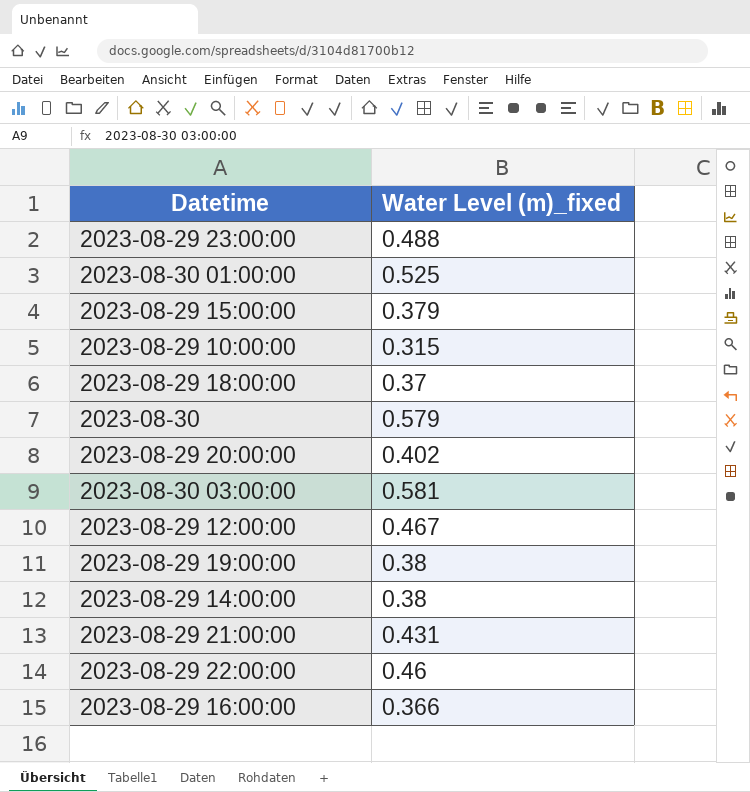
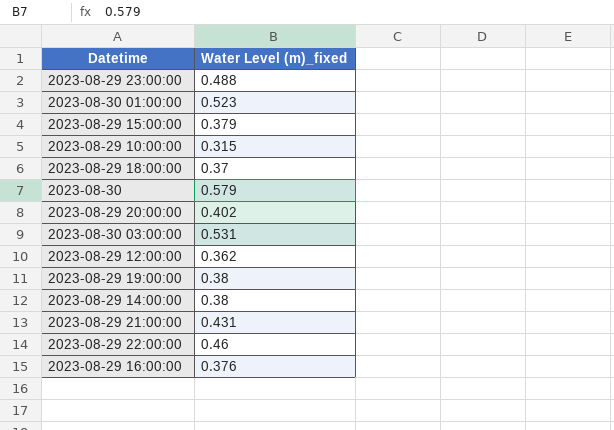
2023-08-30 01:00:00 | Water Level (m)_fixed: 0.525 -> 0.523
2023-08-30 03:00:00 | Water Level (m)_fixed: 0.581 -> 0.531
2023-08-29 12:00:00 | Water Level (m)_fixed: 0.467 -> 0.362
2023-08-29 16:00:00 | Water Level (m)_fixed: 0.366 -> 0.376

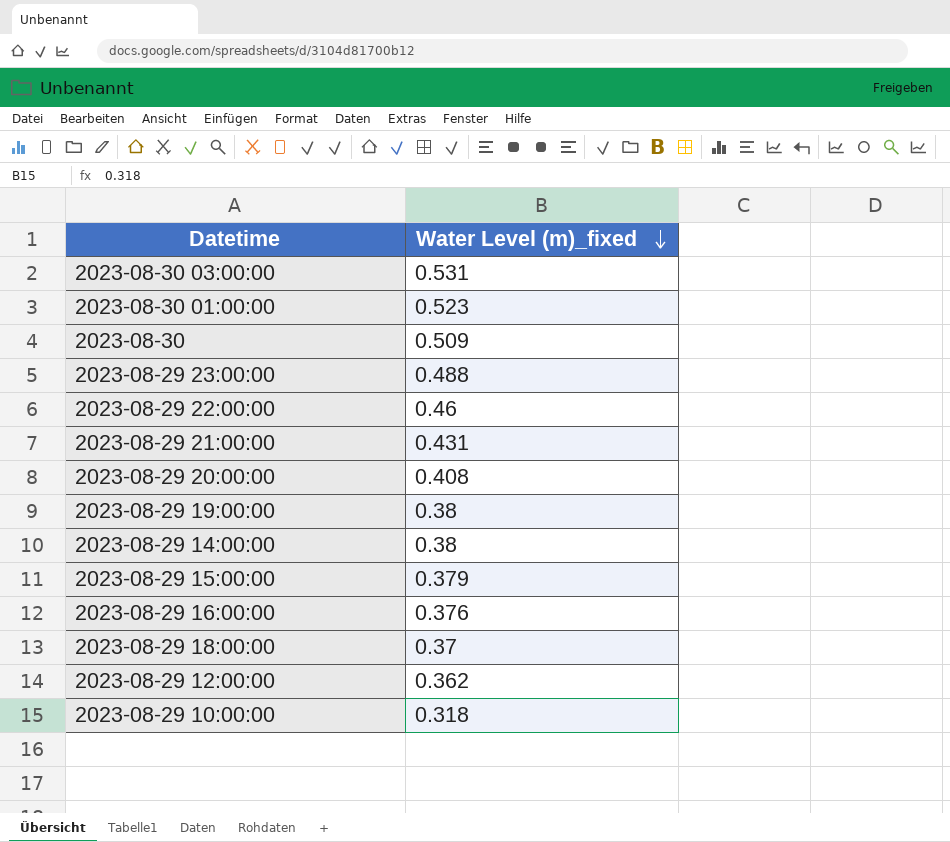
row order: none -> Water Level (m)_fixed descending
2023-08-30 | Water Level (m)_fixed: 0.579 -> 0.509
2023-08-29 20:00:00 | Water Level (m)_fixed: 0.402 -> 0.408
2023-08-29 10:00:00 | Water Level (m)_fixed: 0.315 -> 0.318

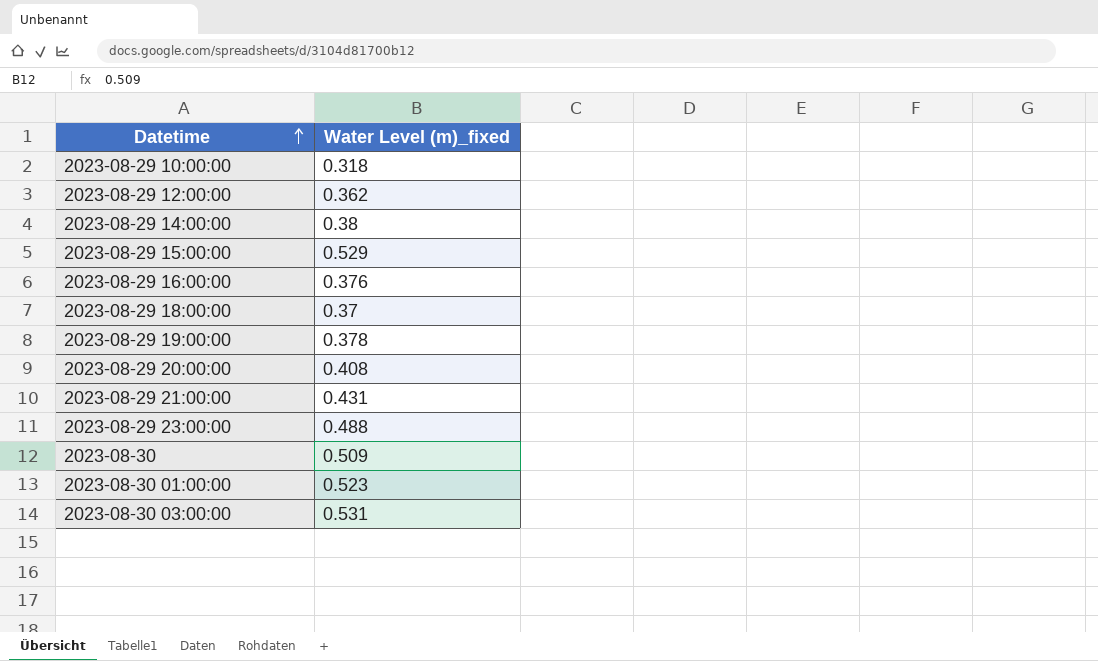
row order: Water Level (m)_fixed descending -> Datetime ascending
row 2023-08-29 22:00:00: 0.46 -> none
2023-08-29 15:00:00 | Water Level (m)_fixed: 0.379 -> 0.529
2023-08-29 19:00:00 | Water Level (m)_fixed: 0.38 -> 0.378

